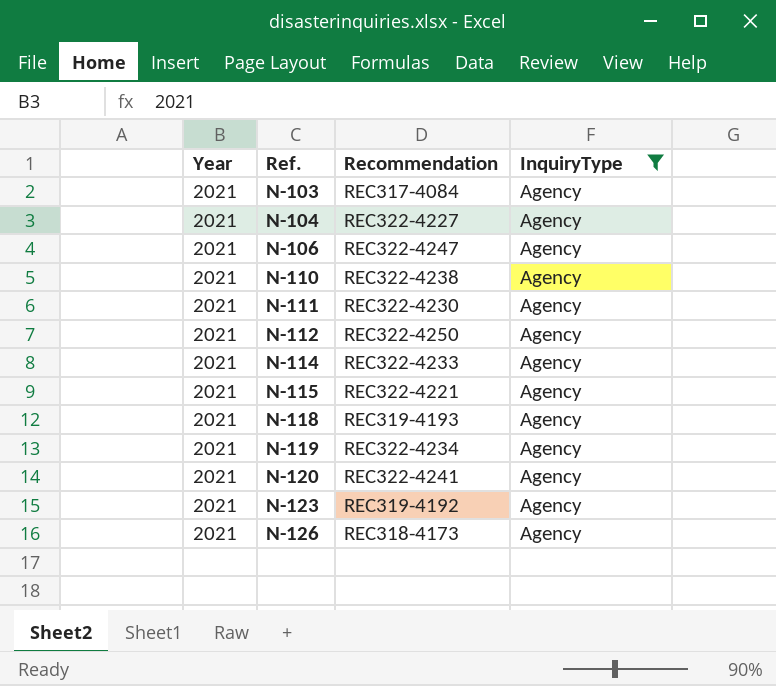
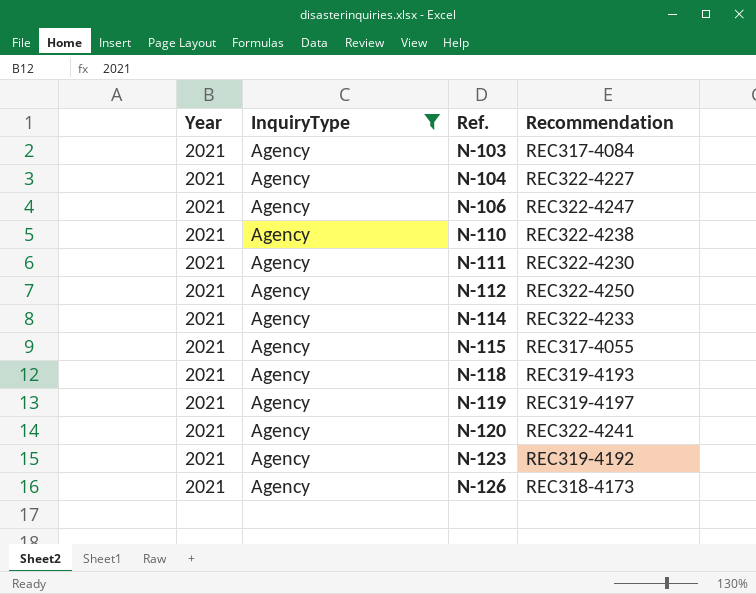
column InquiryType | position: 4 -> 2
N-115 | Recommendation: REC322-4221 -> REC317-4055
N-119 | Recommendation: REC322-4234 -> REC319-4197

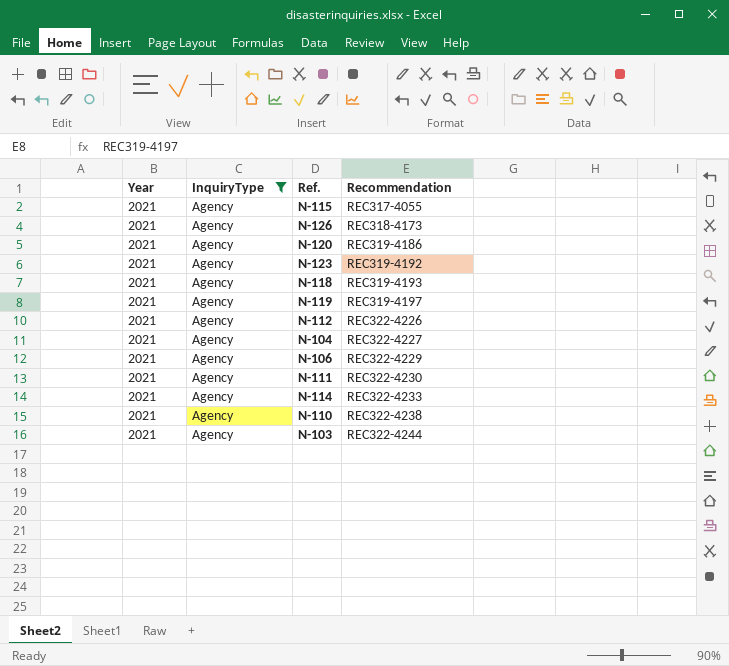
row order: Ref. ascending -> Recommendation ascending
N-120 | Recommendation: REC322-4241 -> REC319-4186
N-112 | Recommendation: REC322-4250 -> REC322-4226
N-106 | Recommendation: REC322-4247 -> REC322-4229
N-103 | Recommendation: REC317-4084 -> REC322-4244

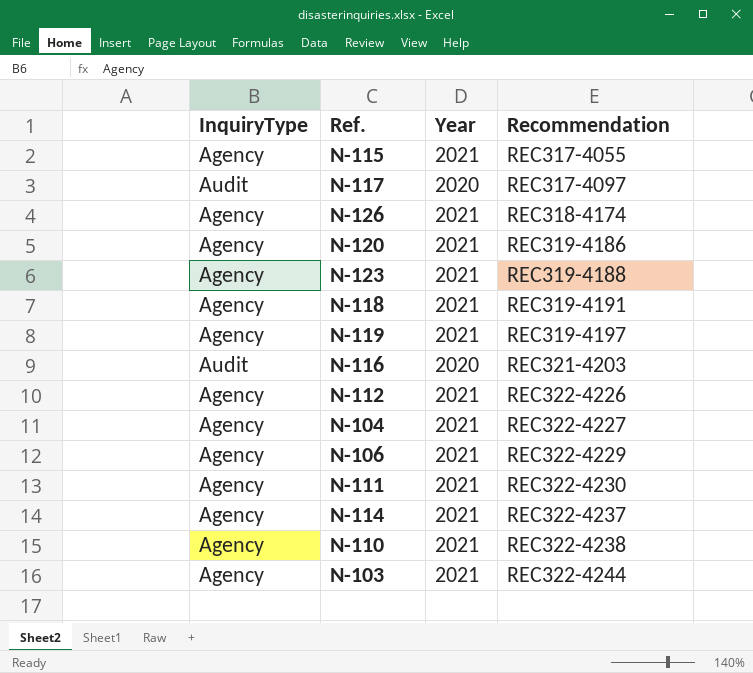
filter: InquiryType = Agency -> none
column Year | position: 1 -> 3
N-126 | Recommendation: REC318-4173 -> REC318-4174
N-123 | Recommendation: REC319-4192 -> REC319-4188
N-118 | Recommendation: REC319-4193 -> REC319-4191
N-114 | Recommendation: REC322-4233 -> REC322-4237

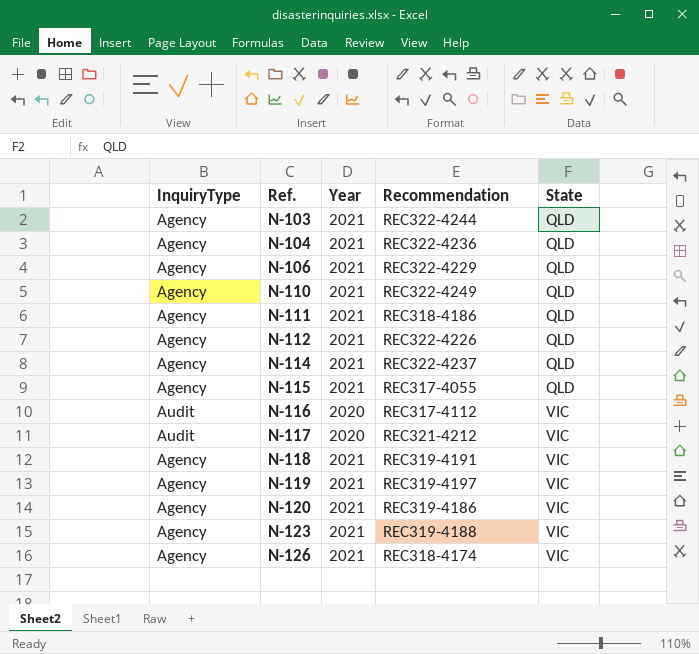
row order: Recommendation ascending -> Ref. ascending
column State | position: none -> 5
N-104 | Recommendation: REC322-4227 -> REC322-4236
N-110 | Recommendation: REC322-4238 -> REC322-4249
N-111 | Recommendation: REC322-4230 -> REC318-4186
N-116 | Recommendation: REC321-4203 -> REC317-4112
N-117 | Recommendation: REC317-4097 -> REC321-4212

